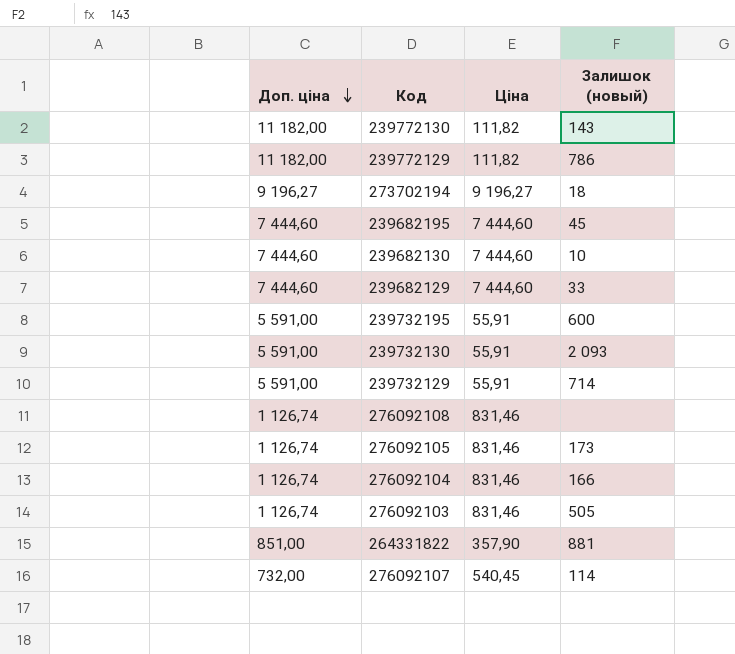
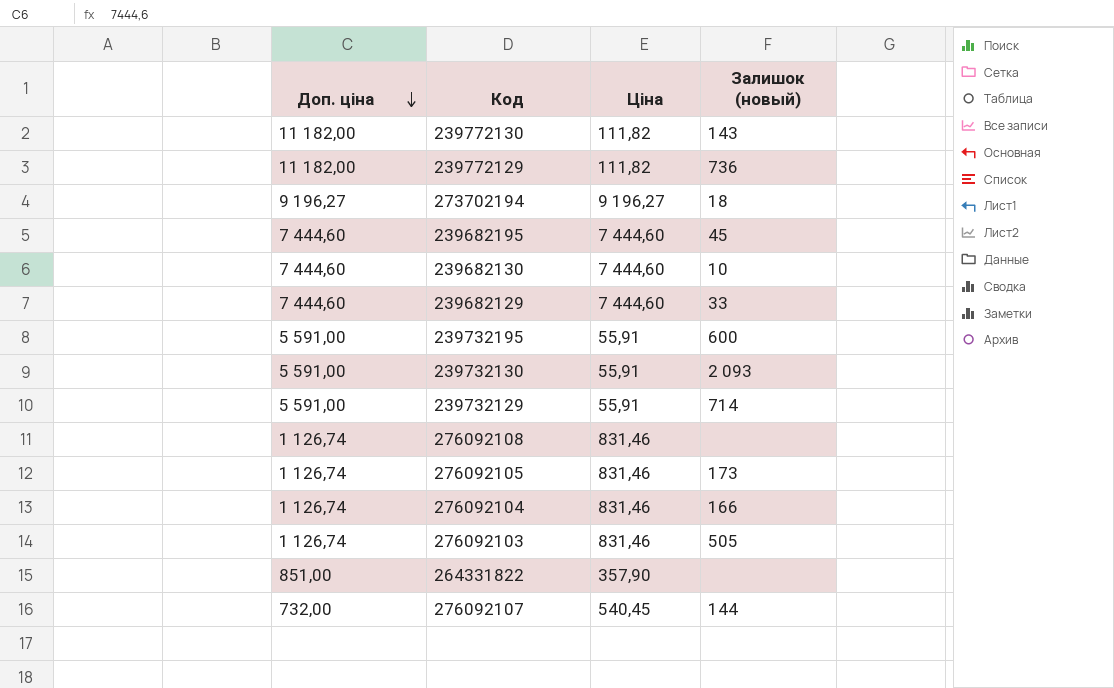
239772129 | Залишок (новый): 786 -> 736
264331822 | Залишок (новый): 881 -> none
276092107 | Залишок (новый): 114 -> 144

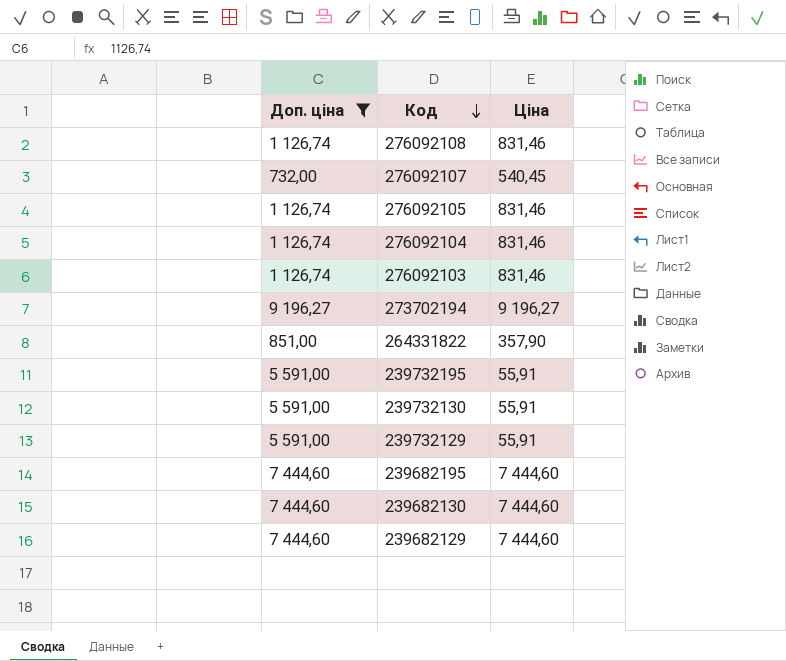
filter: none -> Доп. ціна != 11 182,00
row order: Доп. ціна descending -> Код descending
column Залишок (новый) | position: 4 -> none

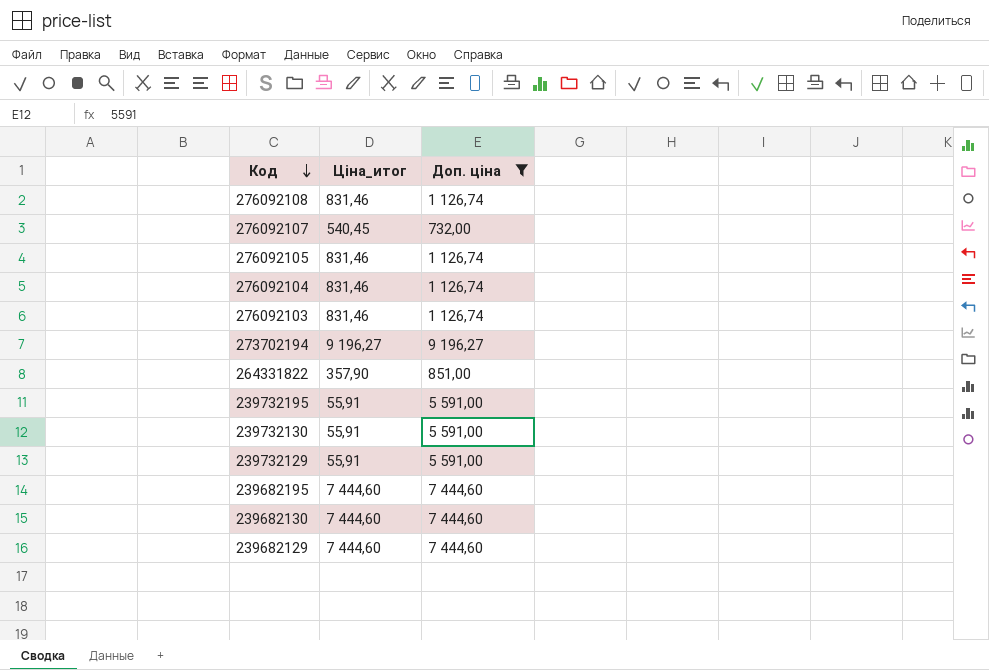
column name: Ціна -> Ціна_итог
column Доп. ціна | position: 1 -> 3

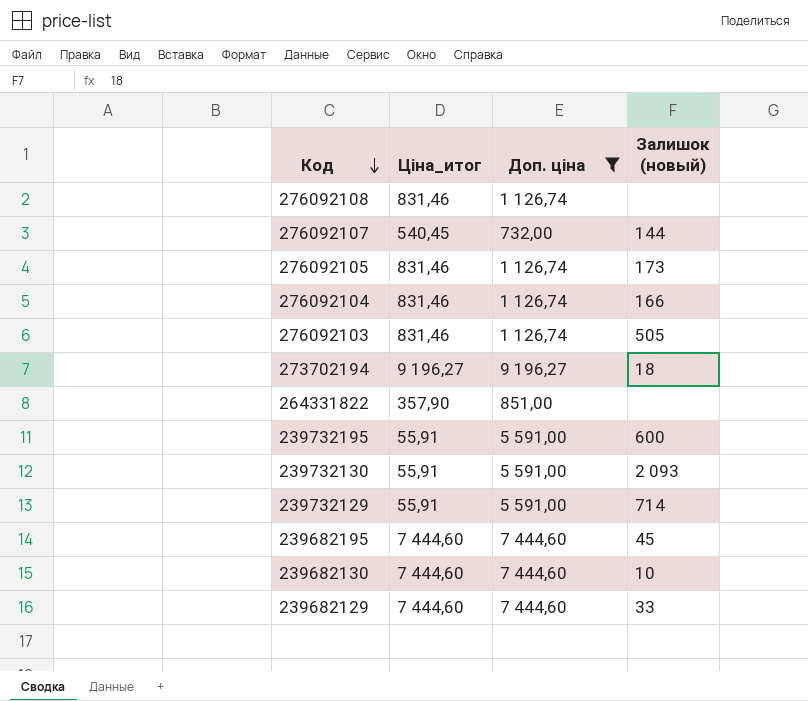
column Залишок (новый) | position: none -> 4

